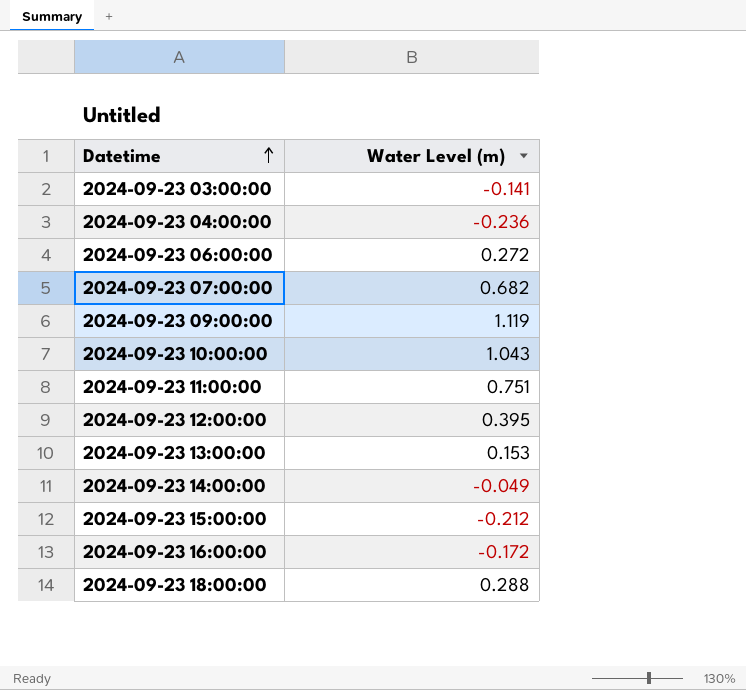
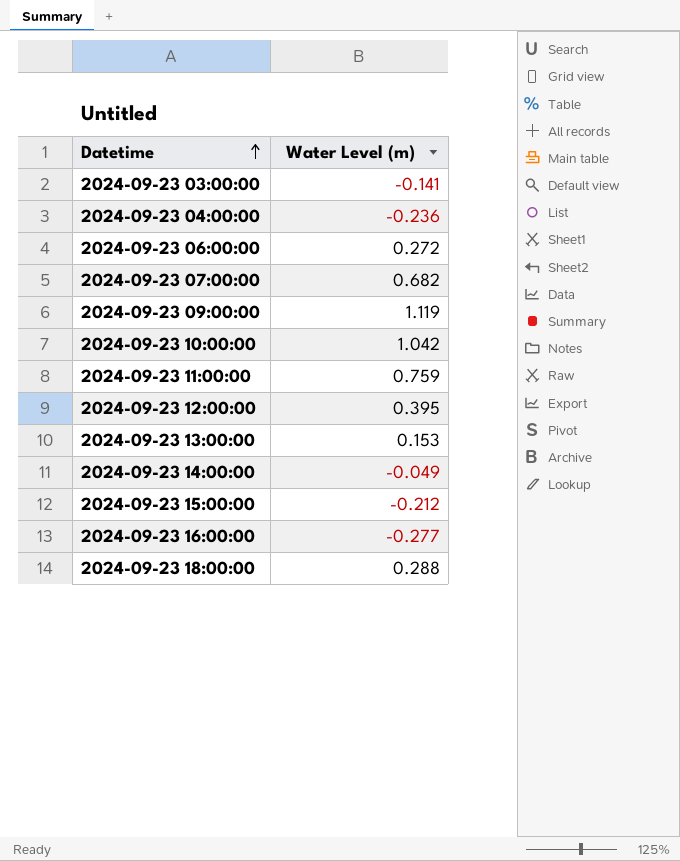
2024-09-23 10:00:00 | Water Level (m): 1.043 -> 1.042
2024-09-23 11:00:00 | Water Level (m): 0.751 -> 0.759
2024-09-23 16:00:00 | Water Level (m): -0.172 -> -0.277

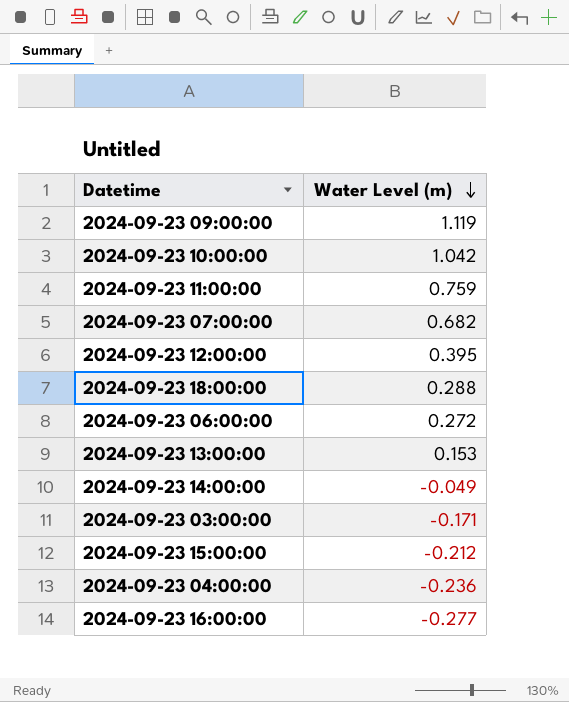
row order: Datetime ascending -> Water Level (m) descending
2024-09-23 03:00:00 | Water Level (m): -0.141 -> -0.171

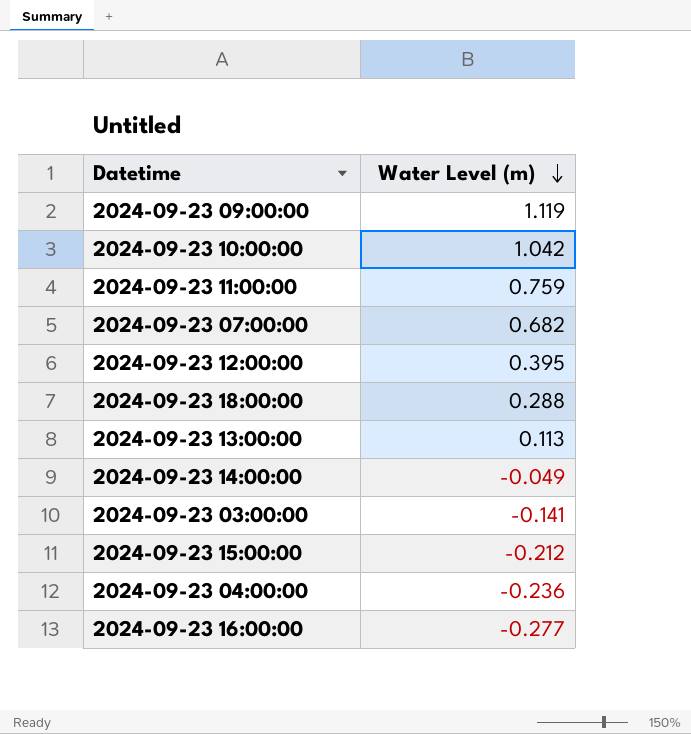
row 2024-09-23 06:00:00: 0.272 -> none
2024-09-23 13:00:00 | Water Level (m): 0.153 -> 0.113
2024-09-23 03:00:00 | Water Level (m): -0.171 -> -0.141

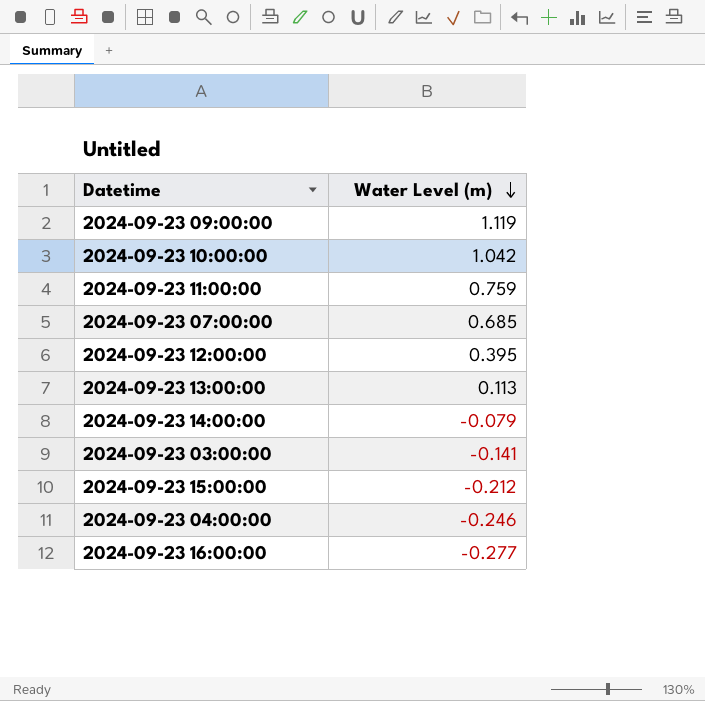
row 2024-09-23 18:00:00: 0.288 -> none
2024-09-23 07:00:00 | Water Level (m): 0.682 -> 0.685
2024-09-23 14:00:00 | Water Level (m): -0.049 -> -0.079
2024-09-23 04:00:00 | Water Level (m): -0.236 -> -0.246

